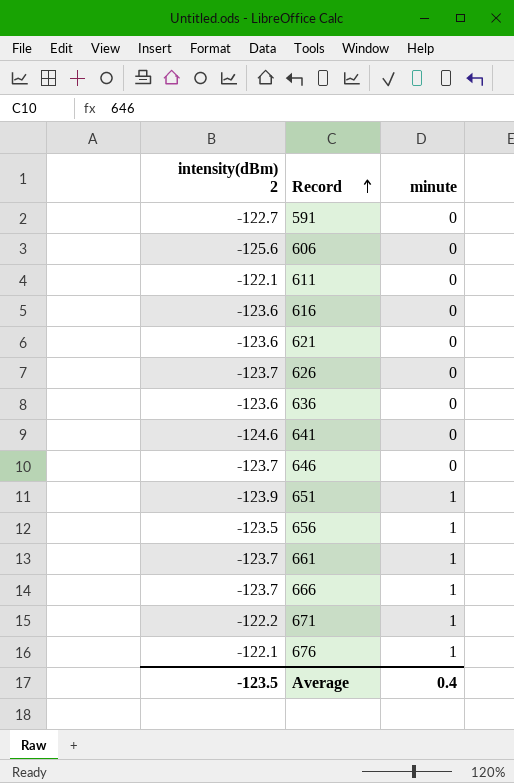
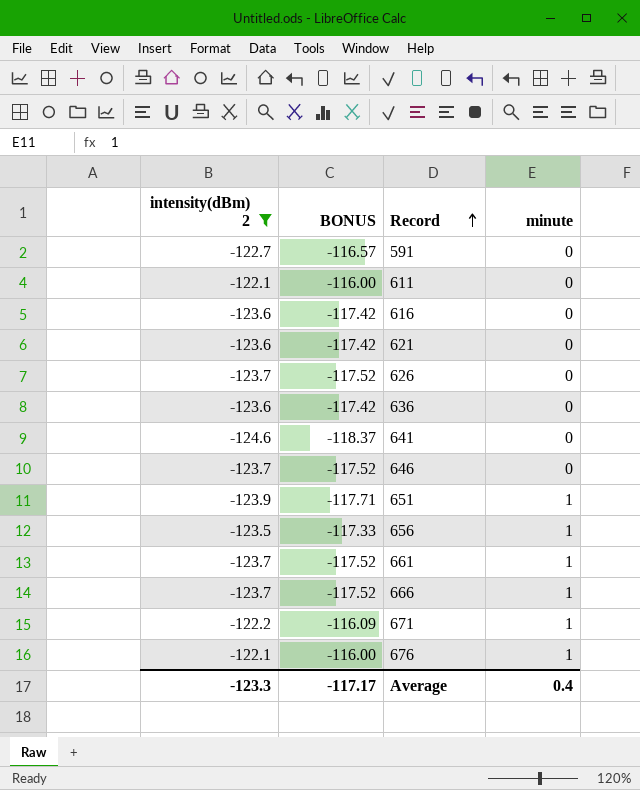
filter: none -> intensity(dBm) 2 != -125.6
column BONUS | formula: none -> [intensity(dBm) 2] * 0.95
Average | intensity(dBm) 2: -123.5 -> -123.3

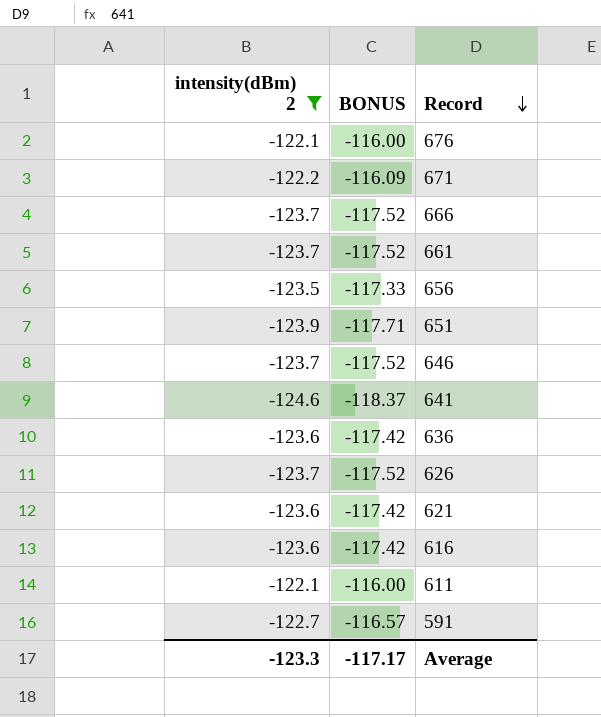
row order: Record ascending -> Record descending
column minute | position: 4 -> none

